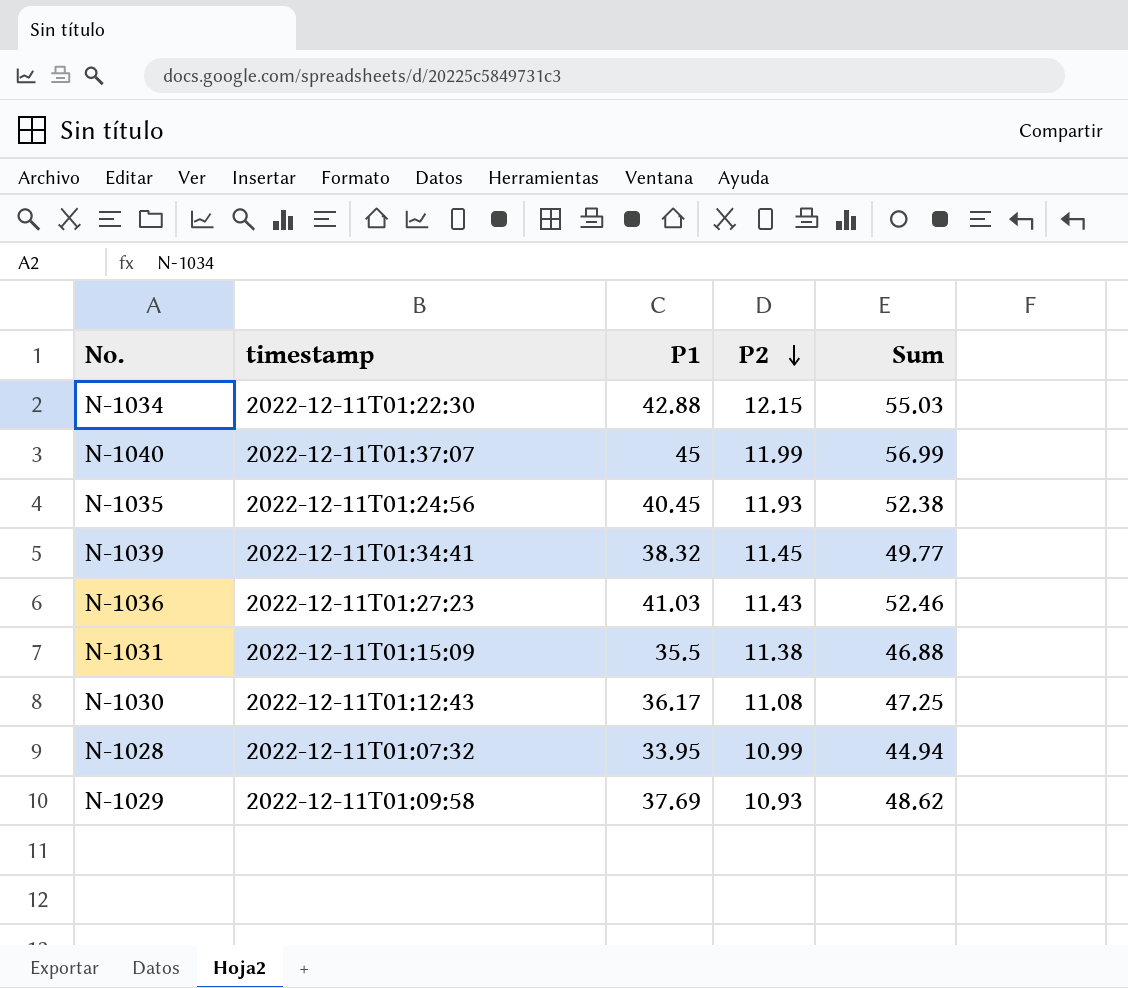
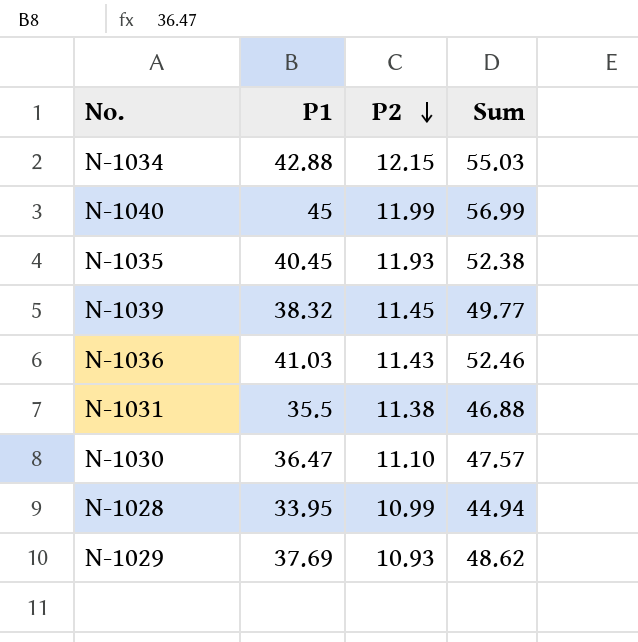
column timestamp | position: 2 -> none
N-1030 | P1: 36.17 -> 36.47
N-1030 | P2: 11.08 -> 11.10
N-1030 | Sum: 47.25 -> 47.57

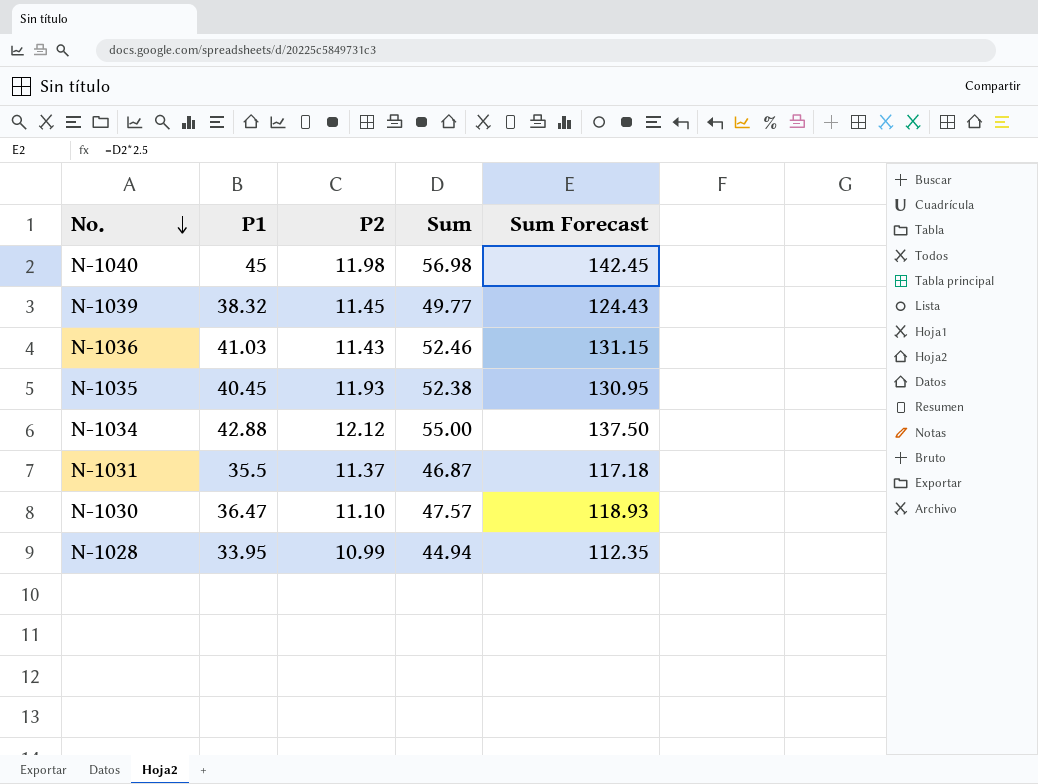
row order: P2 descending -> No. descending
column Sum Forecast | formula: none -> [Sum] * 2.5
row N-1029: 37.69 | 10.93 | 48.62 -> none
N-1040 | P2: 11.99 -> 11.98
N-1040 | Sum: 56.99 -> 56.98
N-1034 | P2: 12.15 -> 12.12
N-1034 | Sum: 55.03 -> 55.00
N-1031 | P2: 11.38 -> 11.37
N-1031 | Sum: 46.88 -> 46.87

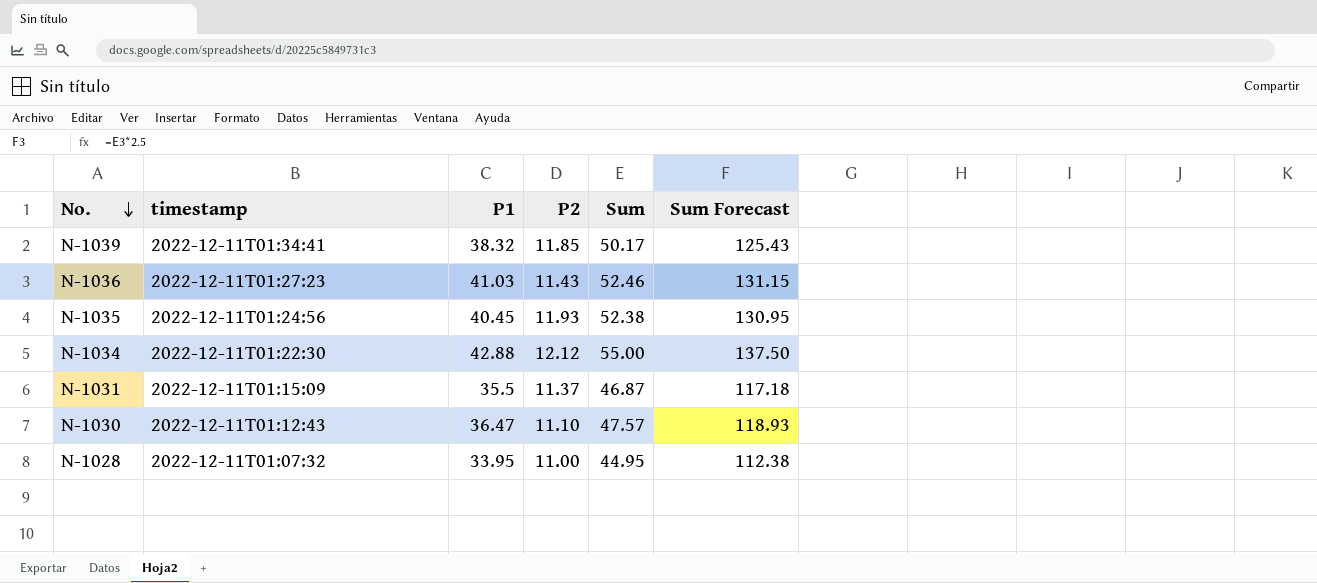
column timestamp | position: none -> 2
row N-1040: 45 | 11.98 | 56.98 | 142.45 -> none
N-1039 | P2: 11.45 -> 11.85
N-1039 | Sum: 49.77 -> 50.17
N-1039 | Sum Forecast: 124.43 -> 125.43
N-1028 | P2: 10.99 -> 11.00
N-1028 | Sum: 44.94 -> 44.95
N-1028 | Sum Forecast: 112.35 -> 112.38

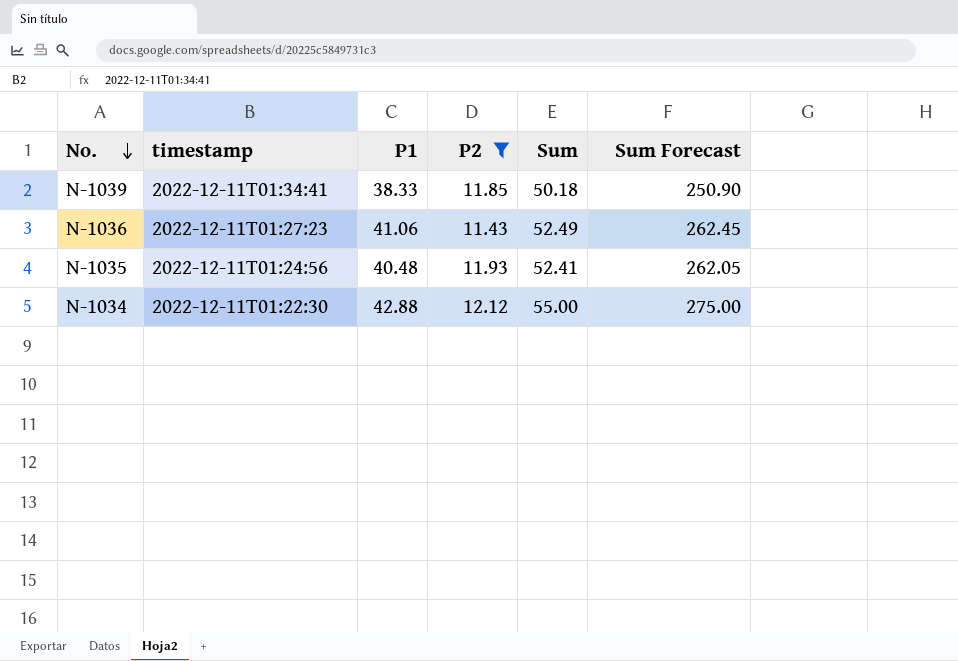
filter: none -> P2 >= 11.43
column Sum Forecast | formula: [Sum] * 2.5 -> [Sum] * 5
N-1039 | P1: 38.32 -> 38.33
N-1039 | Sum: 50.17 -> 50.18
N-1036 | P1: 41.03 -> 41.06
N-1036 | Sum: 52.46 -> 52.49
N-1035 | P1: 40.45 -> 40.48
N-1035 | Sum: 52.38 -> 52.41

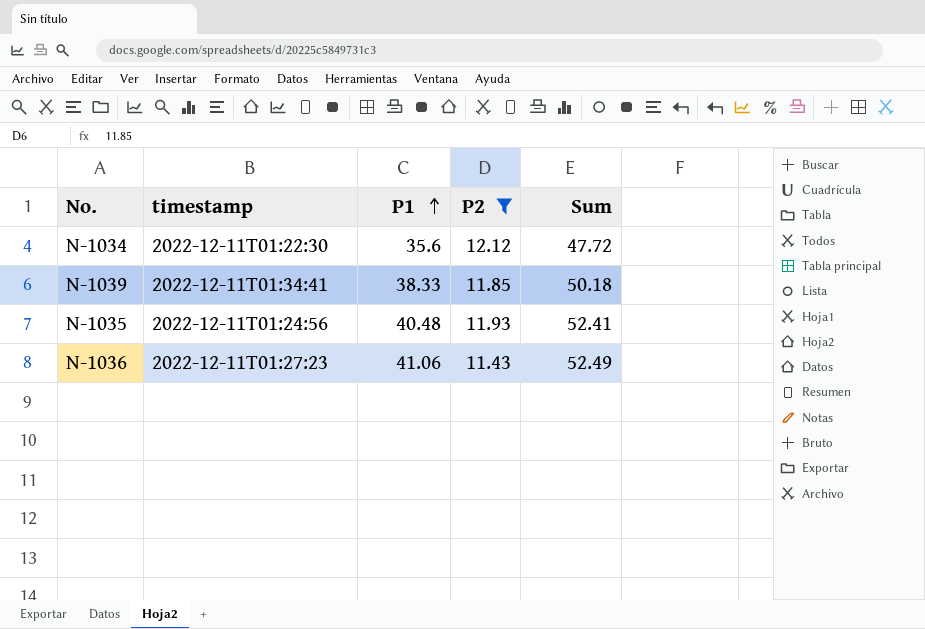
row order: No. descending -> P1 ascending
column Sum Forecast | formula: [Sum] * 5 -> none
N-1034 | P1: 42.88 -> 35.6
N-1034 | Sum: 55.00 -> 47.72

